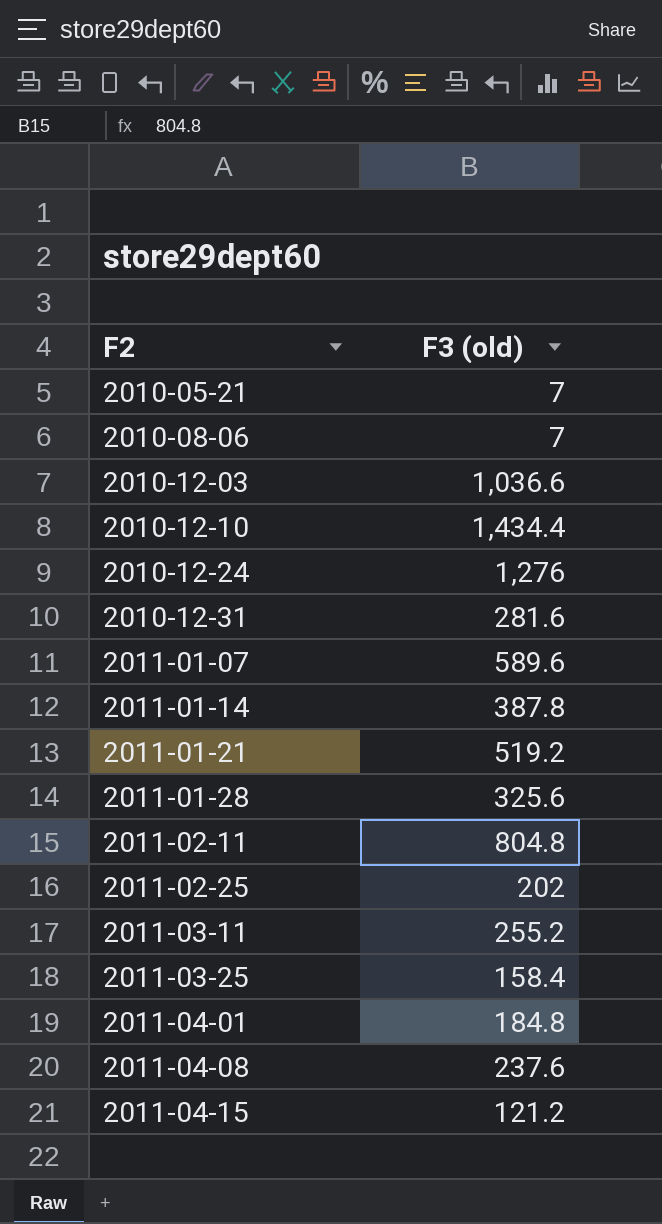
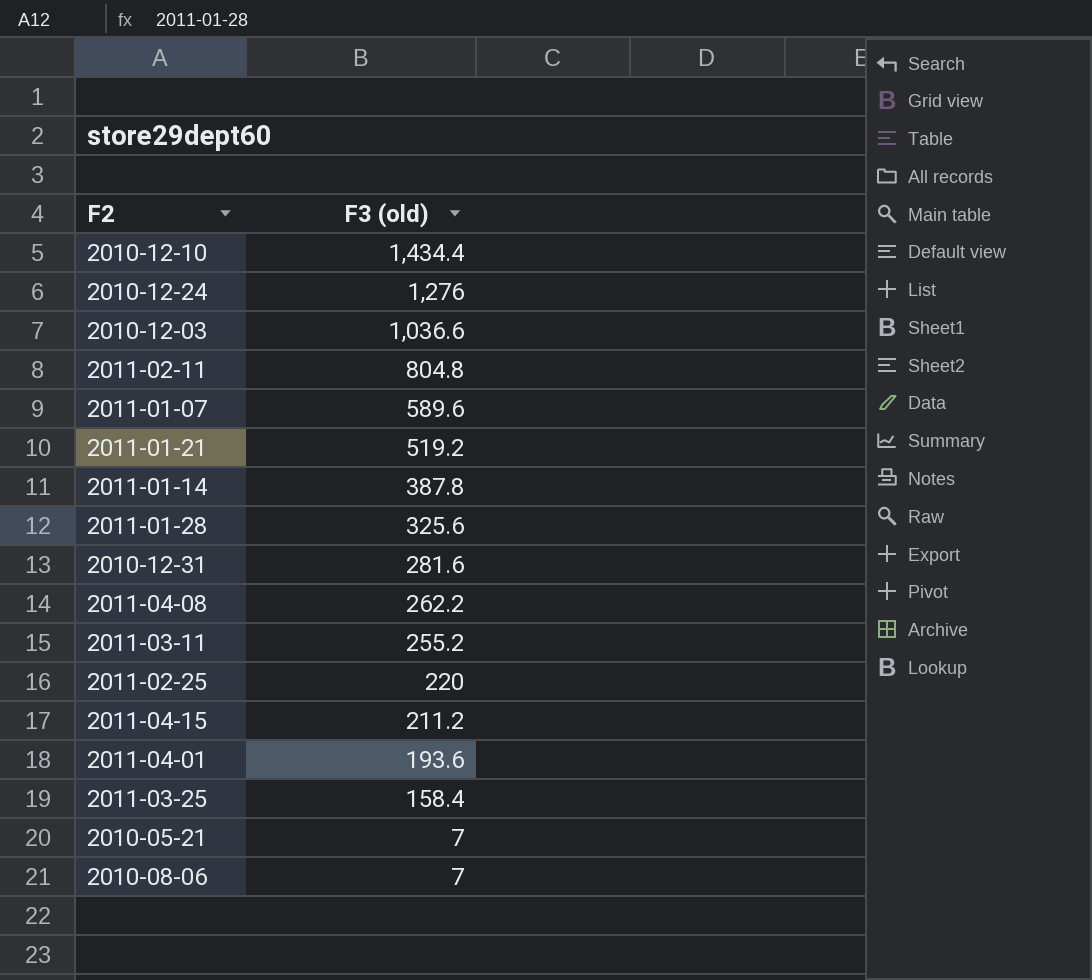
row order: F2 ascending -> F3 (old) descending
2011-04-08 | F3 (old): 237.6 -> 262.2
2011-02-25 | F3 (old): 202 -> 220
2011-04-15 | F3 (old): 121.2 -> 211.2
2011-04-01 | F3 (old): 184.8 -> 193.6

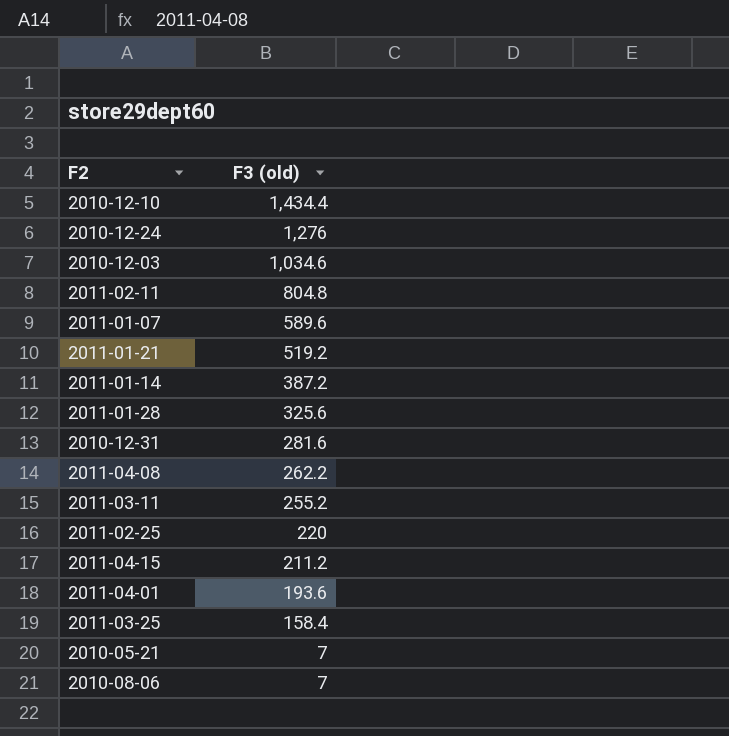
2010-12-03 | F3 (old): 1,036.6 -> 1,034.6
2011-01-14 | F3 (old): 387.8 -> 387.2

